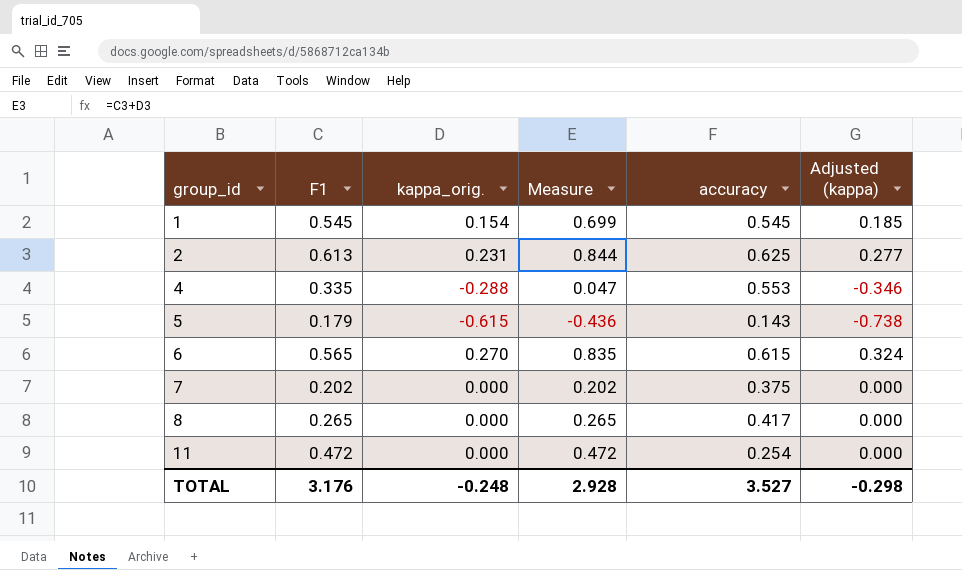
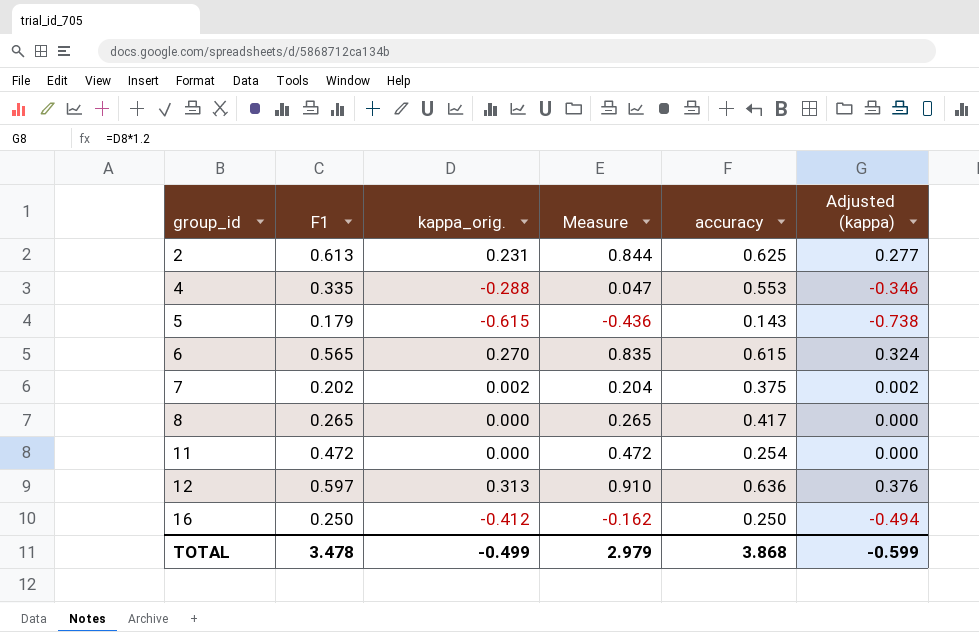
row 1: 0.545 | 0.154 | 0.699 | 0.545 | 0.185 -> none
7 | kappa_orig.: 0.000 -> 0.002
7 | Measure: 0.202 -> 0.204
7 | Adjusted (kappa): 0.000 -> 0.002
row 12: none -> 0.597 | 0.313 | 0.910 | 0.636 | 0.376
row 16: none -> 0.250 | -0.412 | -0.162 | 0.250 | -0.494
TOTAL | F1: 3.176 -> 3.478
TOTAL | kappa_orig.: -0.248 -> -0.499
TOTAL | Measure: 2.928 -> 2.979
TOTAL | accuracy: 3.527 -> 3.868
TOTAL | Adjusted (kappa): -0.298 -> -0.599

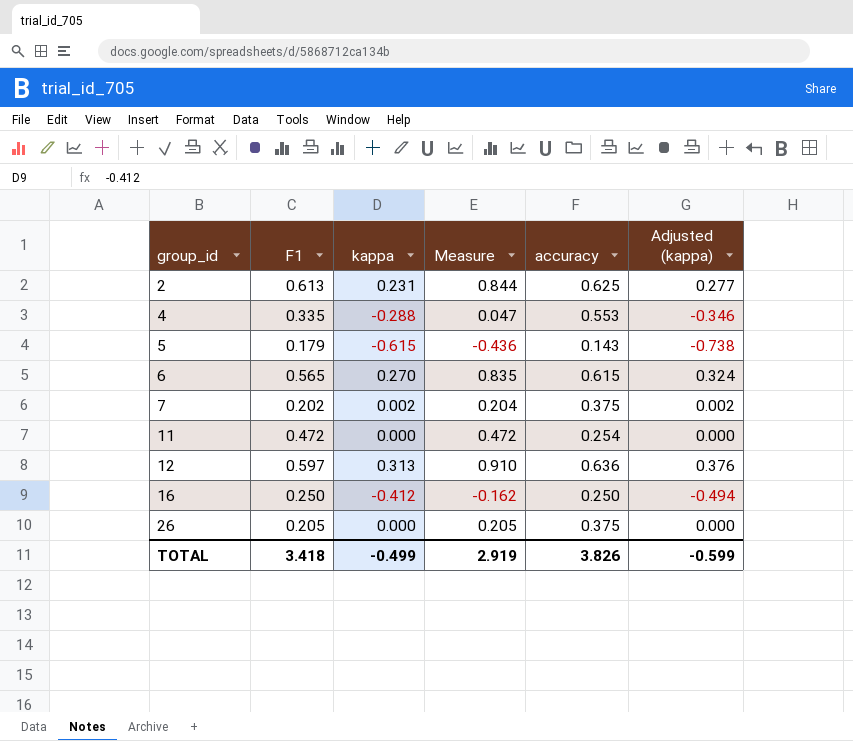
column name: kappa_orig. -> kappa
row 8: 0.265 | 0.000 | 0.265 | 0.417 | 0.000 -> none
row 26: none -> 0.205 | 0.000 | 0.205 | 0.375 | 0.000
TOTAL | F1: 3.478 -> 3.418
TOTAL | Measure: 2.979 -> 2.919
TOTAL | accuracy: 3.868 -> 3.826

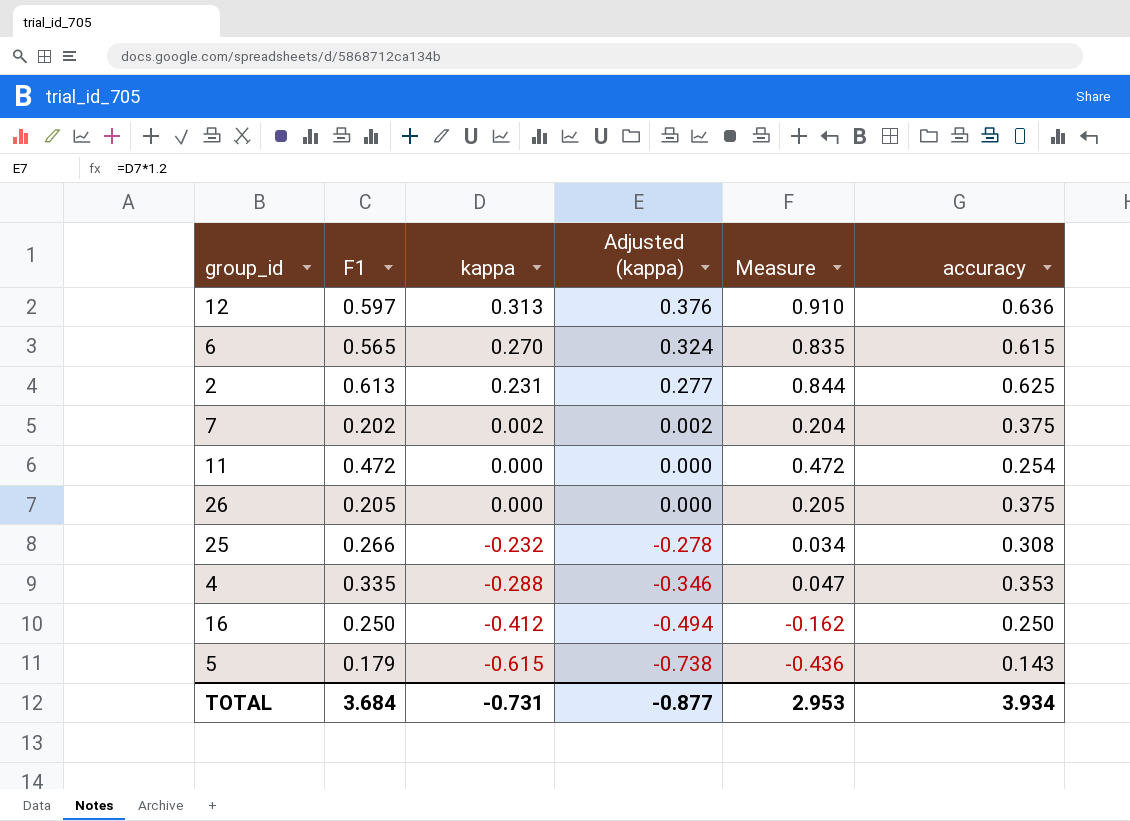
row order: group_id ascending -> kappa descending
column Adjusted (kappa) | position: 6 -> 4
row 25: none -> 0.266 | -0.232 | -0.278 | 0.034 | 0.308
4 | accuracy: 0.553 -> 0.353
TOTAL | F1: 3.418 -> 3.684
TOTAL | kappa: -0.499 -> -0.731
TOTAL | Adjusted (kappa): -0.599 -> -0.877
TOTAL | Measure: 2.919 -> 2.953
TOTAL | accuracy: 3.826 -> 3.934

